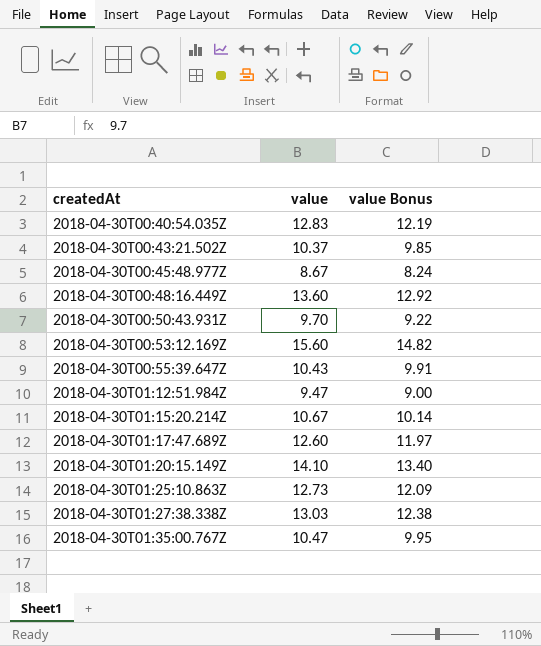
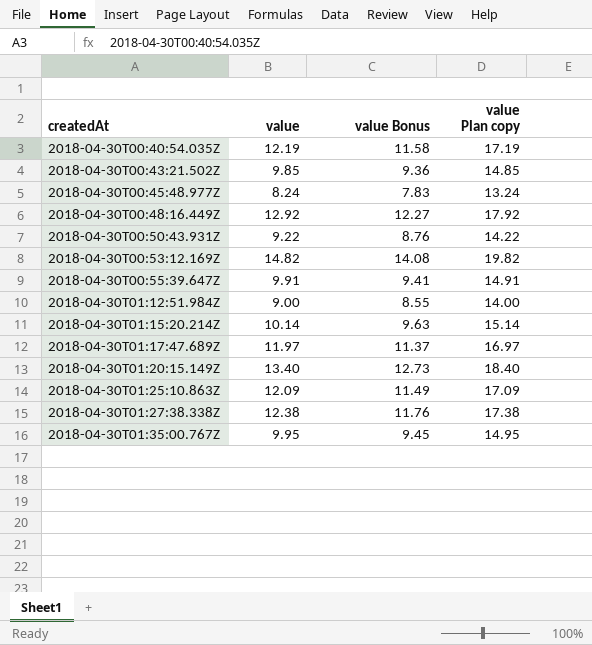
column value Plan copy | formula: none -> [value] + 5
2018-04-30T00:40:54.035Z | value: 12.83 -> 12.19
2018-04-30T00:40:54.035Z | value Bonus: 12.19 -> 11.58
2018-04-30T00:43:21.502Z | value: 10.37 -> 9.85
2018-04-30T00:43:21.502Z | value Bonus: 9.85 -> 9.36
2018-04-30T00:45:48.977Z | value: 8.67 -> 8.24
2018-04-30T00:45:48.977Z | value Bonus: 8.24 -> 7.83
2018-04-30T00:48:16.449Z | value: 13.60 -> 12.92
2018-04-30T00:48:16.449Z | value Bonus: 12.92 -> 12.27
2018-04-30T00:50:43.931Z | value: 9.70 -> 9.22
2018-04-30T00:50:43.931Z | value Bonus: 9.22 -> 8.76
2018-04-30T00:53:12.169Z | value: 15.60 -> 14.82
2018-04-30T00:53:12.169Z | value Bonus: 14.82 -> 14.08
2018-04-30T00:55:39.647Z | value: 10.43 -> 9.91
2018-04-30T00:55:39.647Z | value Bonus: 9.91 -> 9.41
2018-04-30T01:12:51.984Z | value: 9.47 -> 9.00
2018-04-30T01:12:51.984Z | value Bonus: 9.00 -> 8.55
2018-04-30T01:15:20.214Z | value: 10.67 -> 10.14
2018-04-30T01:15:20.214Z | value Bonus: 10.14 -> 9.63
2018-04-30T01:17:47.689Z | value: 12.60 -> 11.97
2018-04-30T01:17:47.689Z | value Bonus: 11.97 -> 11.37
2018-04-30T01:20:15.149Z | value: 14.10 -> 13.40
2018-04-30T01:20:15.149Z | value Bonus: 13.40 -> 12.73
2018-04-30T01:25:10.863Z | value: 12.73 -> 12.09
2018-04-30T01:25:10.863Z | value Bonus: 12.09 -> 11.49
2018-04-30T01:27:38.338Z | value: 13.03 -> 12.38
2018-04-30T01:27:38.338Z | value Bonus: 12.38 -> 11.76
2018-04-30T01:35:00.767Z | value: 10.47 -> 9.95
2018-04-30T01:35:00.767Z | value Bonus: 9.95 -> 9.45

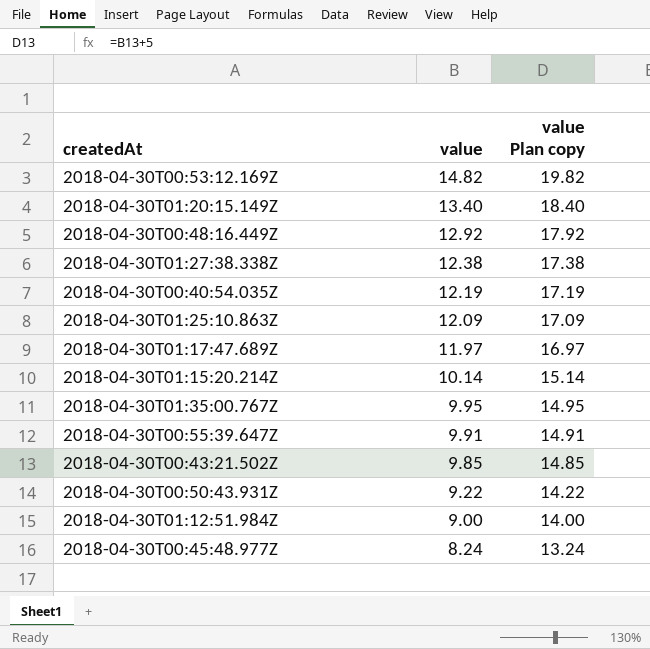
row order: createdAt ascending -> value descending
column value Bonus | formula: [value] * 0.95 -> none

